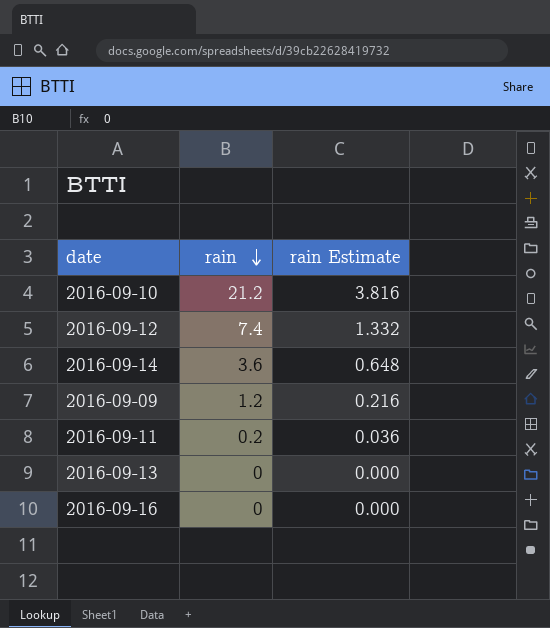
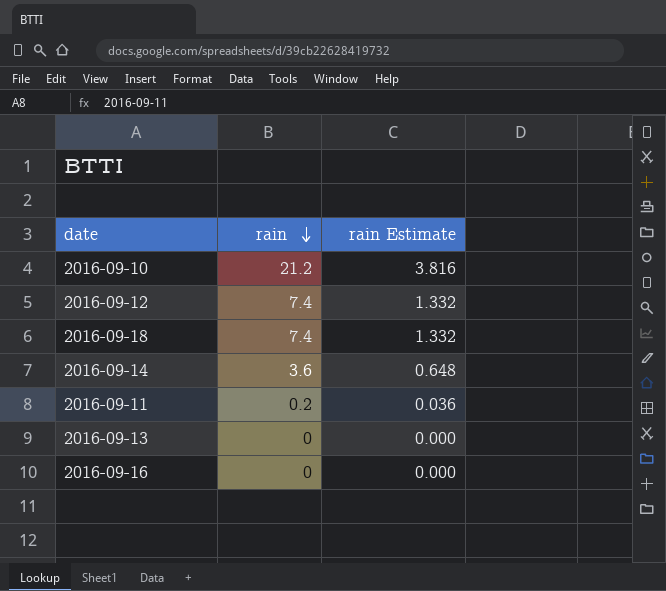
row 2016-09-09: 1.2 | 0.216 -> none
row 2016-09-18: none -> 7.4 | 1.332

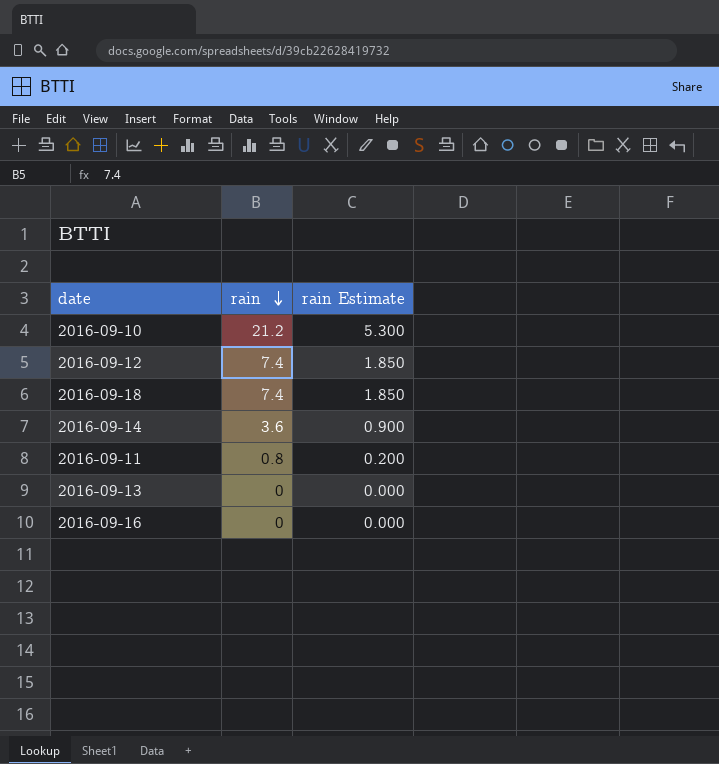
column rain Estimate | formula: [rain] * 0.18 -> [rain] * 0.25
2016-09-11 | rain: 0.2 -> 0.8

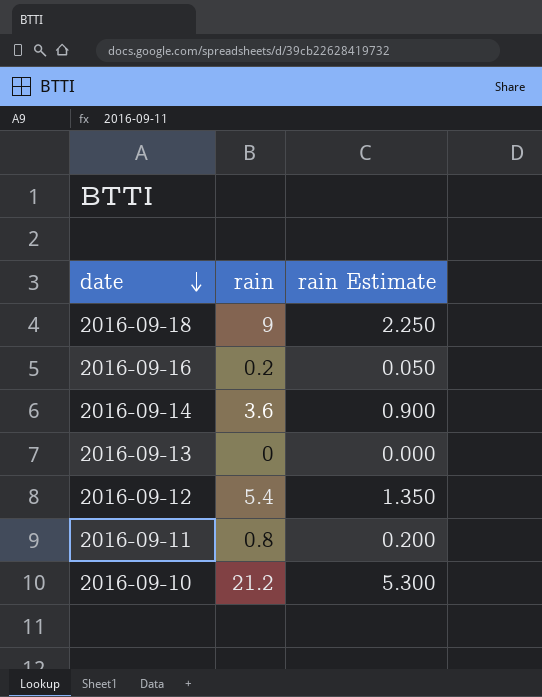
row order: rain descending -> date descending
2016-09-18 | rain: 7.4 -> 9
2016-09-18 | rain Estimate: 1.850 -> 2.250
2016-09-16 | rain: 0 -> 0.2
2016-09-16 | rain Estimate: 0.000 -> 0.050
2016-09-12 | rain: 7.4 -> 5.4
2016-09-12 | rain Estimate: 1.850 -> 1.350

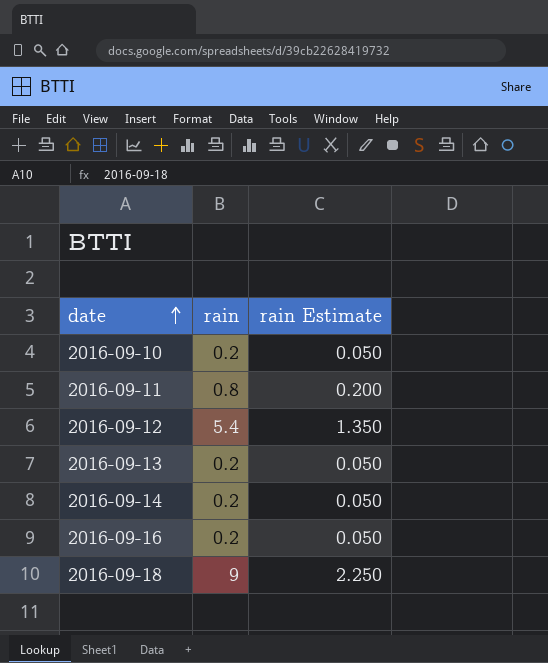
row order: date descending -> date ascending
2016-09-10 | rain: 21.2 -> 0.2
2016-09-10 | rain Estimate: 5.300 -> 0.050
2016-09-13 | rain: 0 -> 0.2
2016-09-13 | rain Estimate: 0.000 -> 0.050
2016-09-14 | rain: 3.6 -> 0.2
2016-09-14 | rain Estimate: 0.900 -> 0.050

